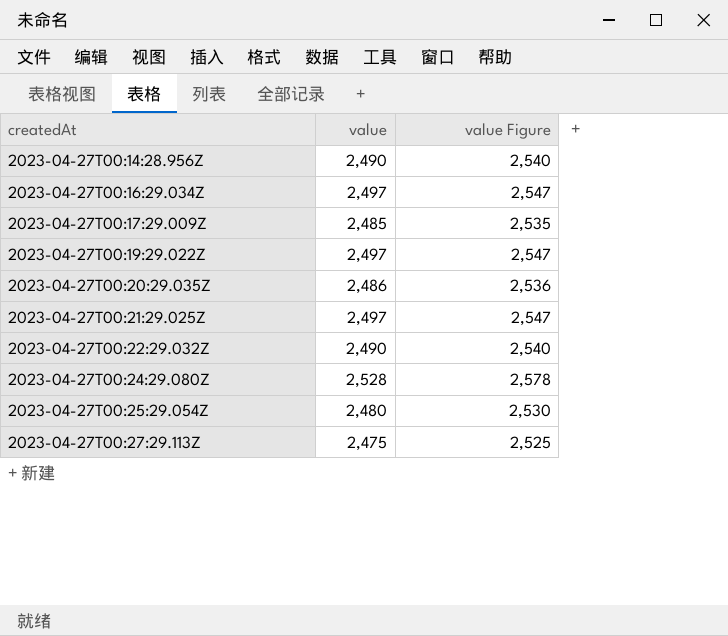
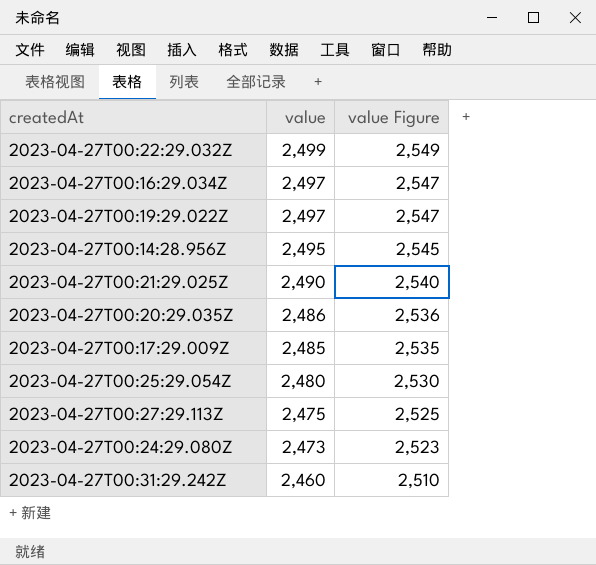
row order: createdAt ascending -> value descending
2023-04-27T00:22:29.032Z | value: 2,490 -> 2,499
2023-04-27T00:22:29.032Z | value Figure: 2,540 -> 2,549
2023-04-27T00:14:28.956Z | value: 2,490 -> 2,495
2023-04-27T00:14:28.956Z | value Figure: 2,540 -> 2,545
2023-04-27T00:21:29.025Z | value: 2,497 -> 2,490
2023-04-27T00:21:29.025Z | value Figure: 2,547 -> 2,540
2023-04-27T00:24:29.080Z | value: 2,528 -> 2,473
2023-04-27T00:24:29.080Z | value Figure: 2,578 -> 2,523
row 2023-04-27T00:31:29.242Z: none -> 2,460 | 2,510

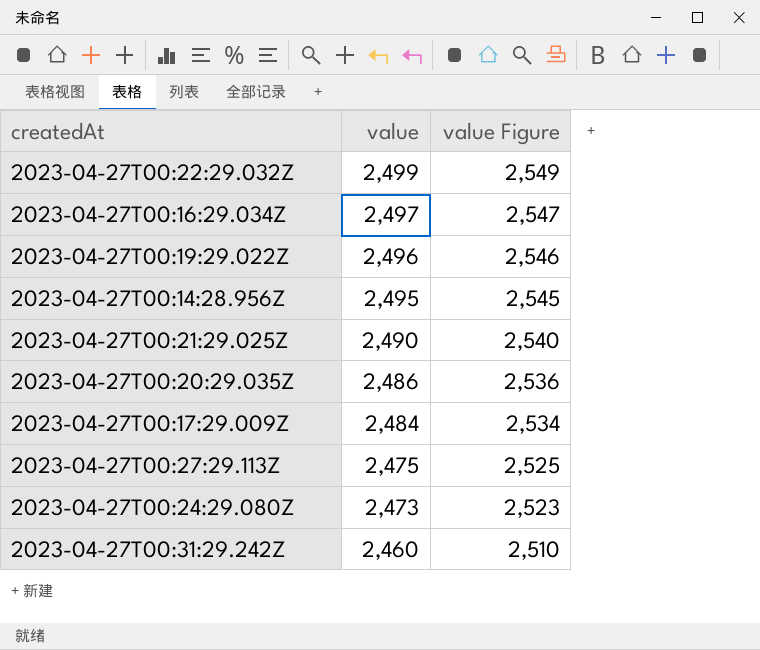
row 2023-04-27T00:25:29.054Z: 2,480 | 2,530 -> none
2023-04-27T00:19:29.022Z | value: 2,497 -> 2,496
2023-04-27T00:19:29.022Z | value Figure: 2,547 -> 2,546
2023-04-27T00:17:29.009Z | value: 2,485 -> 2,484
2023-04-27T00:17:29.009Z | value Figure: 2,535 -> 2,534

